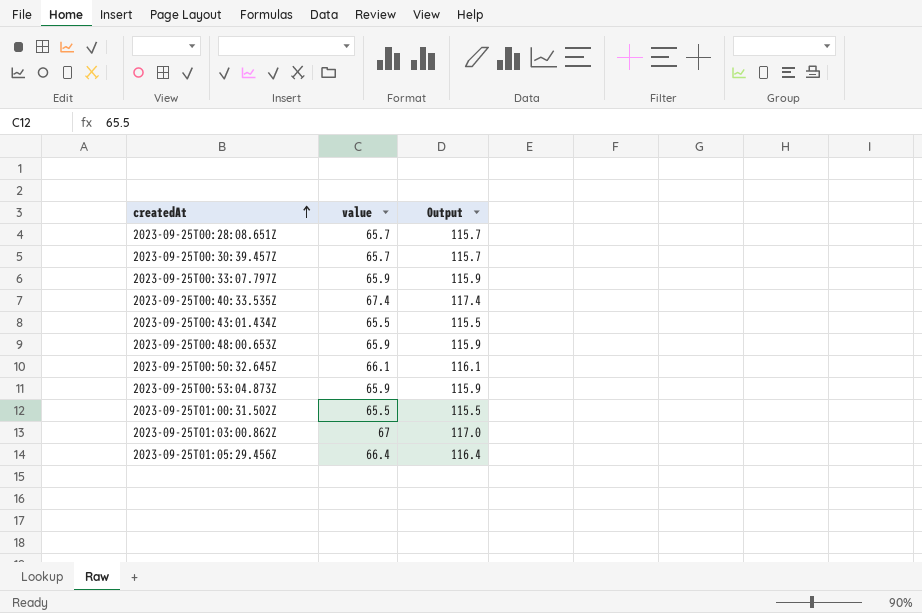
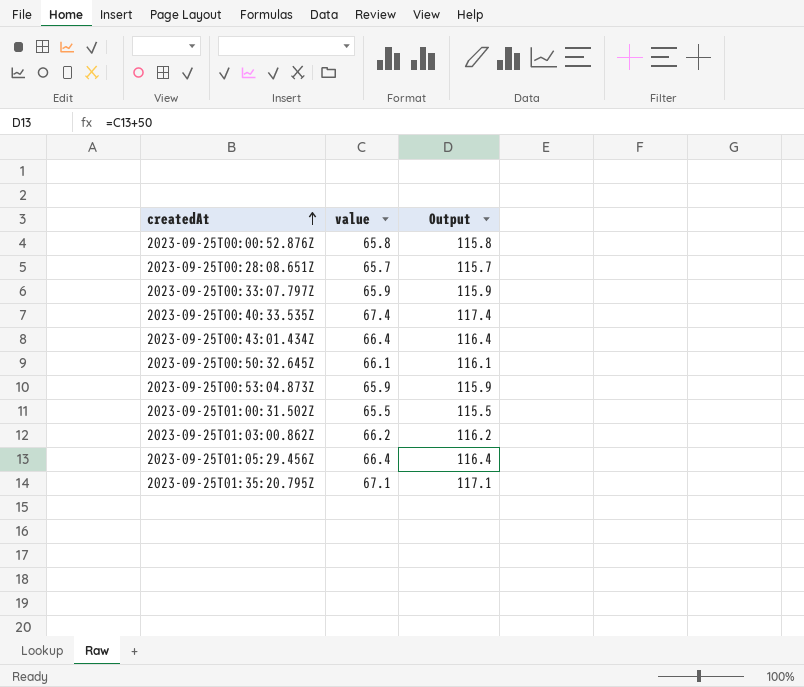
row 2023-09-25T00:30:39.457Z: 65.7 | 115.7 -> none
row 2023-09-25T00:48:00.653Z: 65.9 | 115.9 -> none
row 2023-09-25T00:00:52.876Z: none -> 65.8 | 115.8
2023-09-25T00:43:01.434Z | value: 65.5 -> 66.4
2023-09-25T00:43:01.434Z | Output: 115.5 -> 116.4
2023-09-25T01:03:00.862Z | value: 67 -> 66.2
2023-09-25T01:03:00.862Z | Output: 117.0 -> 116.2
row 2023-09-25T01:35:20.795Z: none -> 67.1 | 117.1

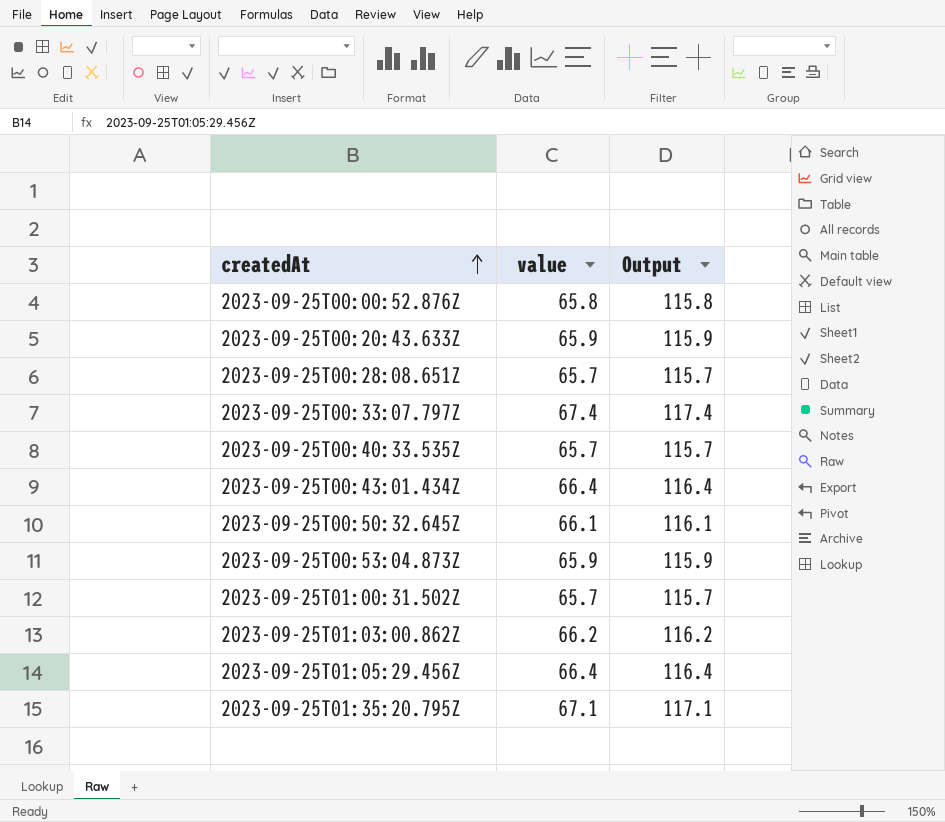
row 2023-09-25T00:20:43.633Z: none -> 65.9 | 115.9
2023-09-25T00:33:07.797Z | value: 65.9 -> 67.4
2023-09-25T00:33:07.797Z | Output: 115.9 -> 117.4
2023-09-25T00:40:33.535Z | value: 67.4 -> 65.7
2023-09-25T00:40:33.535Z | Output: 117.4 -> 115.7
2023-09-25T01:00:31.502Z | value: 65.5 -> 65.7
2023-09-25T01:00:31.502Z | Output: 115.5 -> 115.7

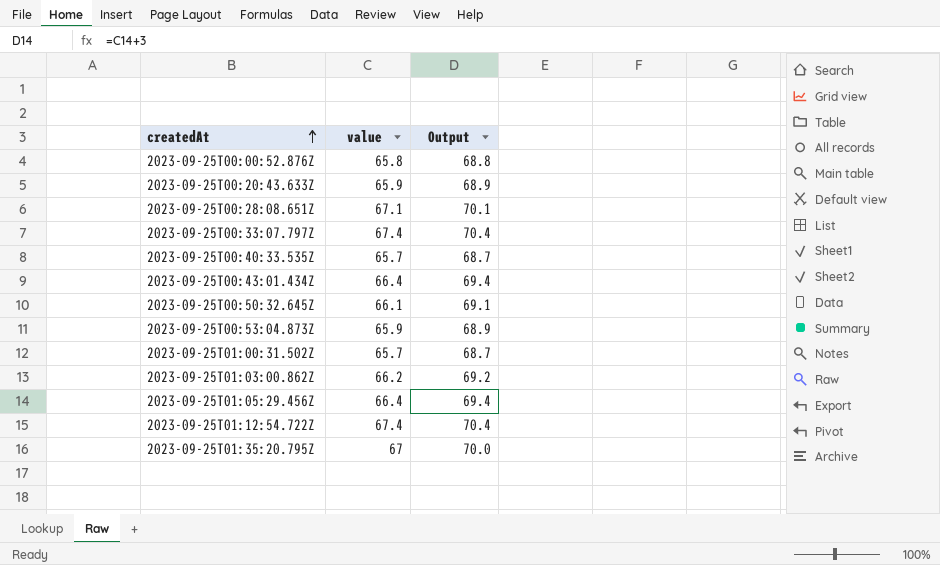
column Output | formula: [value] + 50 -> [value] + 3
2023-09-25T00:28:08.651Z | value: 65.7 -> 67.1
row 2023-09-25T01:12:54.722Z: none -> 67.4 | 70.4
2023-09-25T01:35:20.795Z | value: 67.1 -> 67

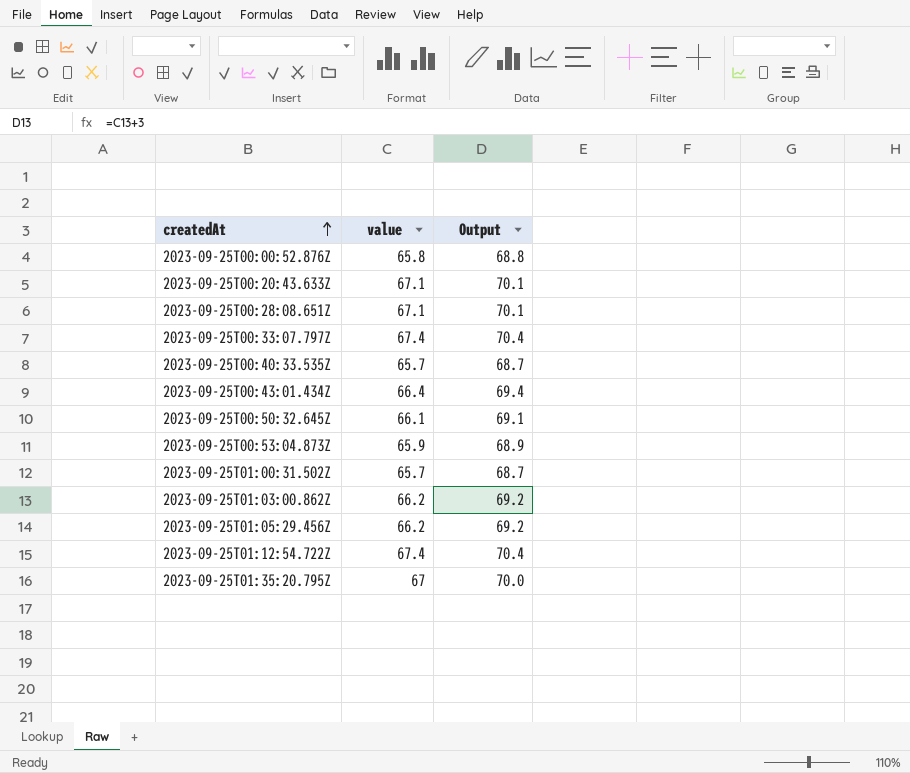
2023-09-25T00:20:43.633Z | value: 65.9 -> 67.1
2023-09-25T00:20:43.633Z | Output: 68.9 -> 70.1
2023-09-25T01:05:29.456Z | value: 66.4 -> 66.2
2023-09-25T01:05:29.456Z | Output: 69.4 -> 69.2

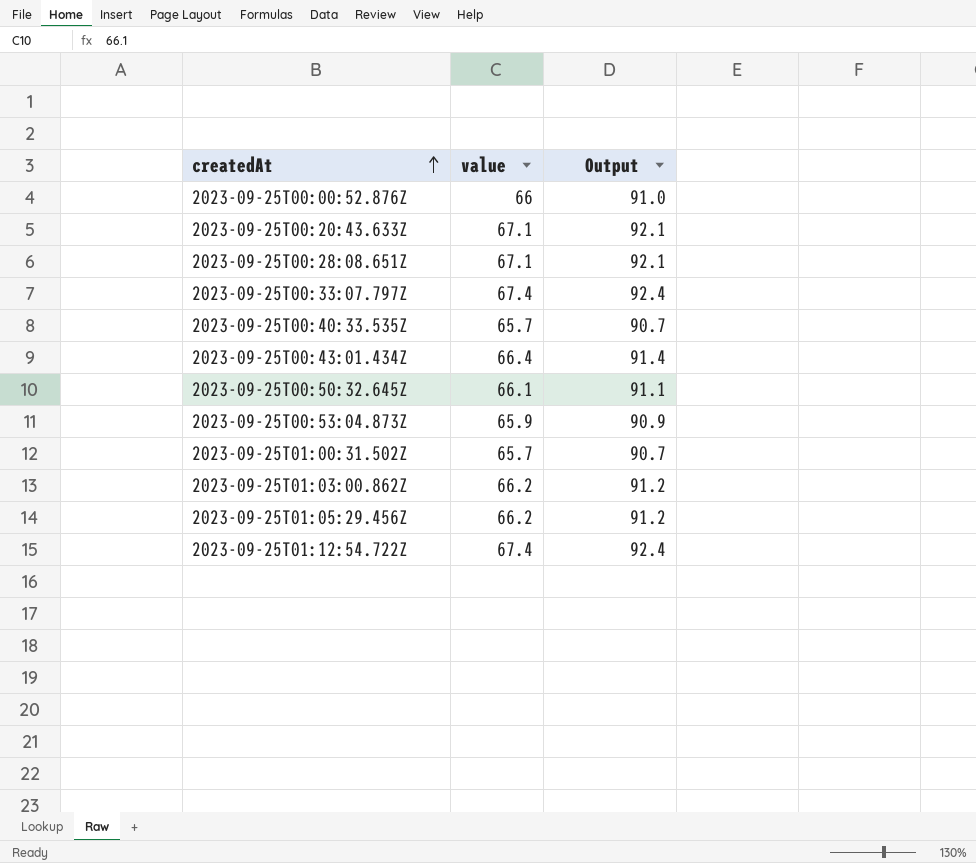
column Output | formula: [value] + 3 -> [value] + 25
row 2023-09-25T01:35:20.795Z: 67 | 70.0 -> none
2023-09-25T00:00:52.876Z | value: 65.8 -> 66

